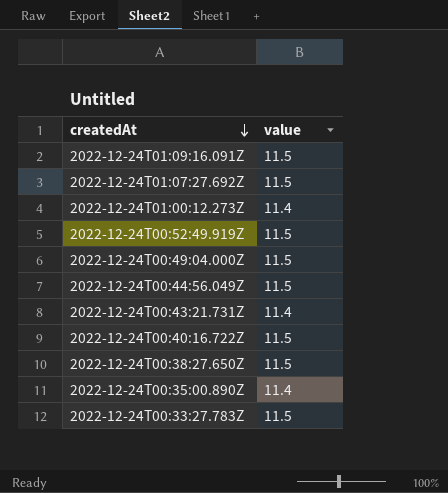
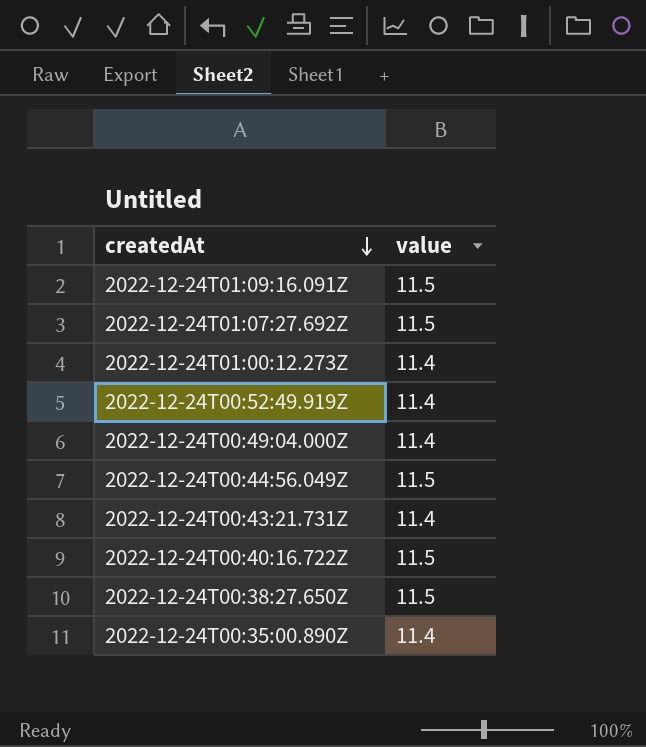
row 2022-12-24T00:33:27.783Z: 11.5 -> none
2022-12-24T00:52:49.919Z | value: 11.5 -> 11.4
2022-12-24T00:49:04.000Z | value: 11.5 -> 11.4

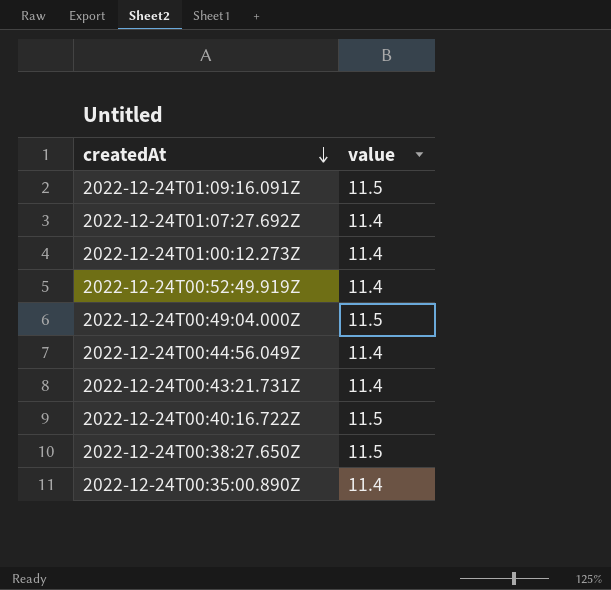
2022-12-24T01:07:27.692Z | value: 11.5 -> 11.4
2022-12-24T00:49:04.000Z | value: 11.4 -> 11.5
2022-12-24T00:44:56.049Z | value: 11.5 -> 11.4

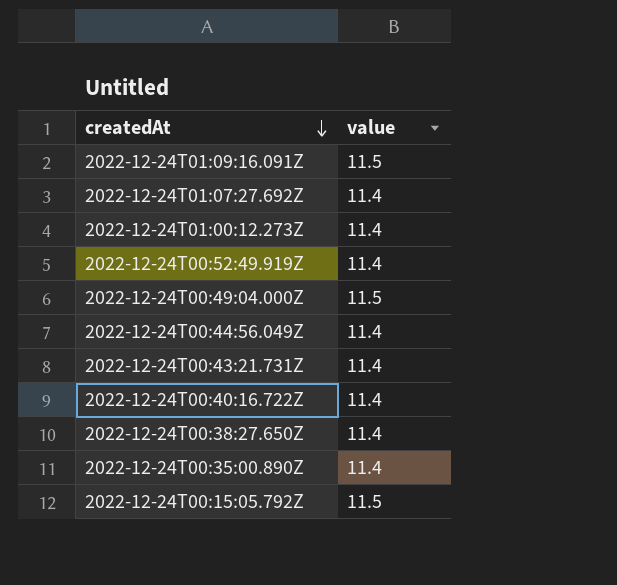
2022-12-24T00:40:16.722Z | value: 11.5 -> 11.4
2022-12-24T00:38:27.650Z | value: 11.5 -> 11.4
row 2022-12-24T00:15:05.792Z: none -> 11.5

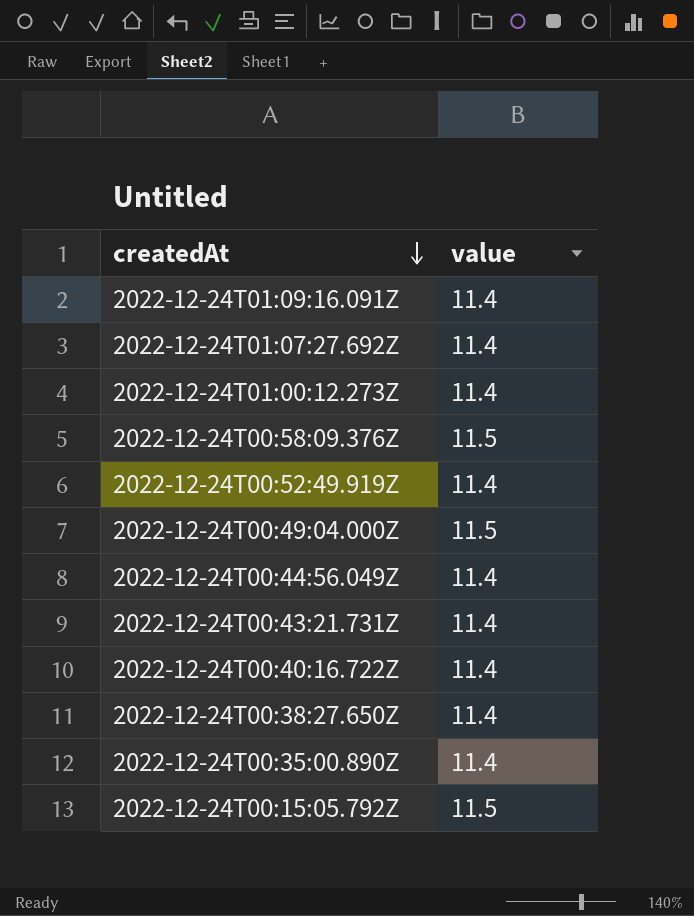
2022-12-24T01:09:16.091Z | value: 11.5 -> 11.4
row 2022-12-24T00:58:09.376Z: none -> 11.5

